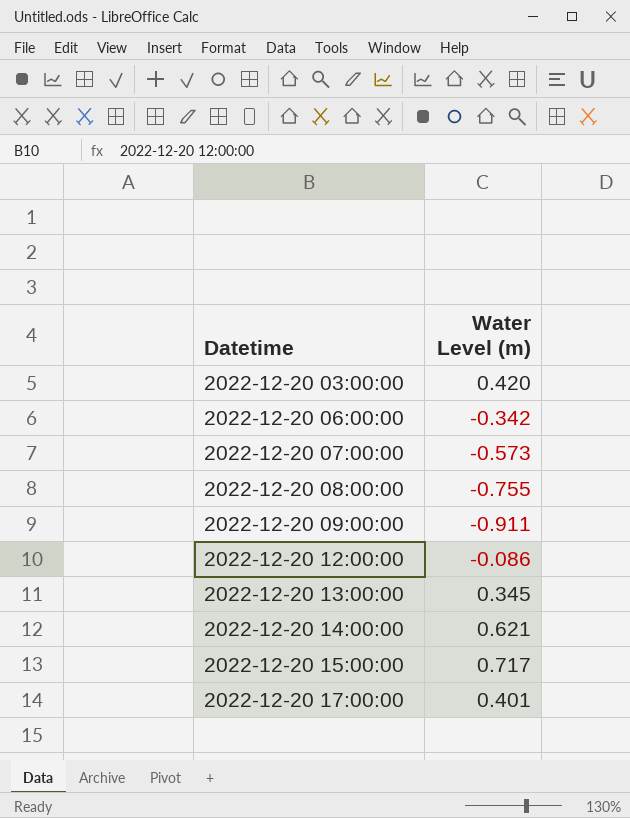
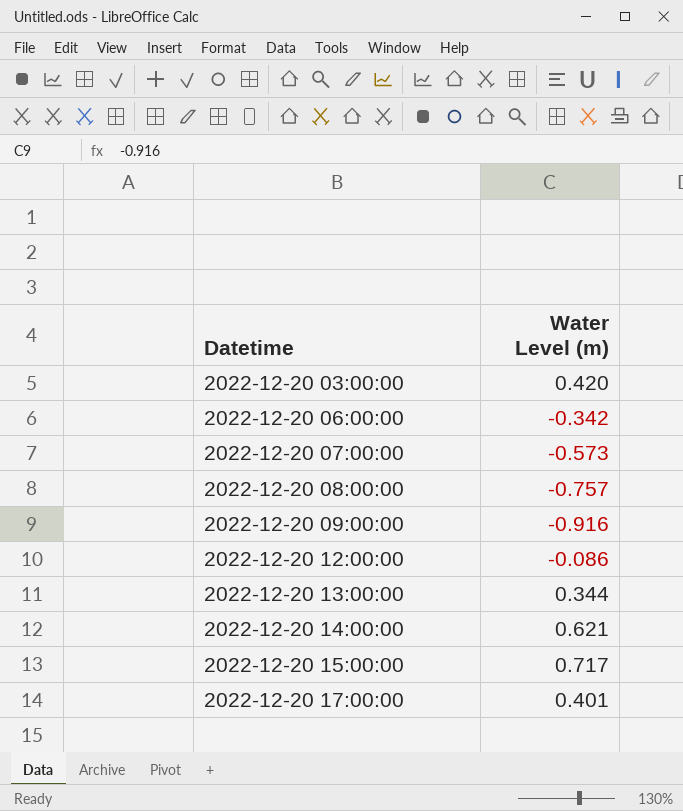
2022-12-20 08:00:00 | Water Level (m): -0.755 -> -0.757
2022-12-20 09:00:00 | Water Level (m): -0.911 -> -0.916
2022-12-20 13:00:00 | Water Level (m): 0.345 -> 0.344

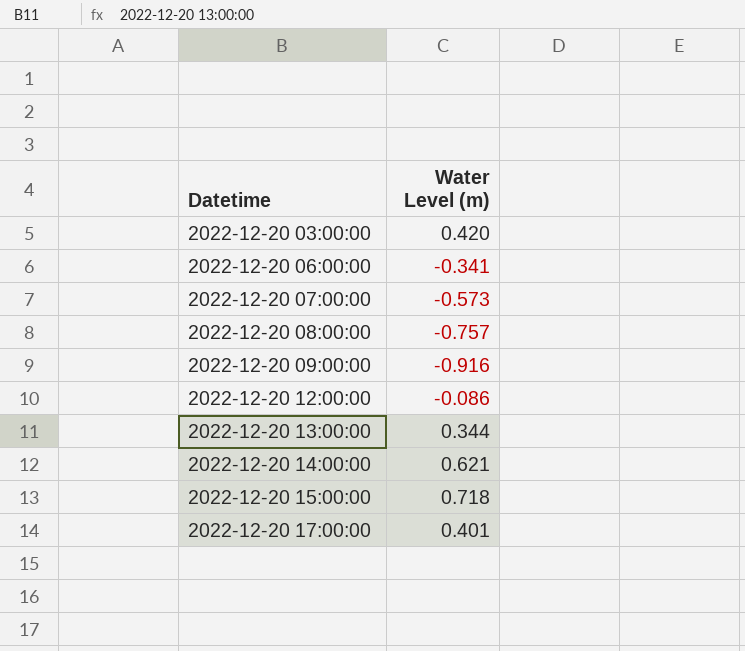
2022-12-20 06:00:00 | Water Level (m): -0.342 -> -0.341
2022-12-20 15:00:00 | Water Level (m): 0.717 -> 0.718

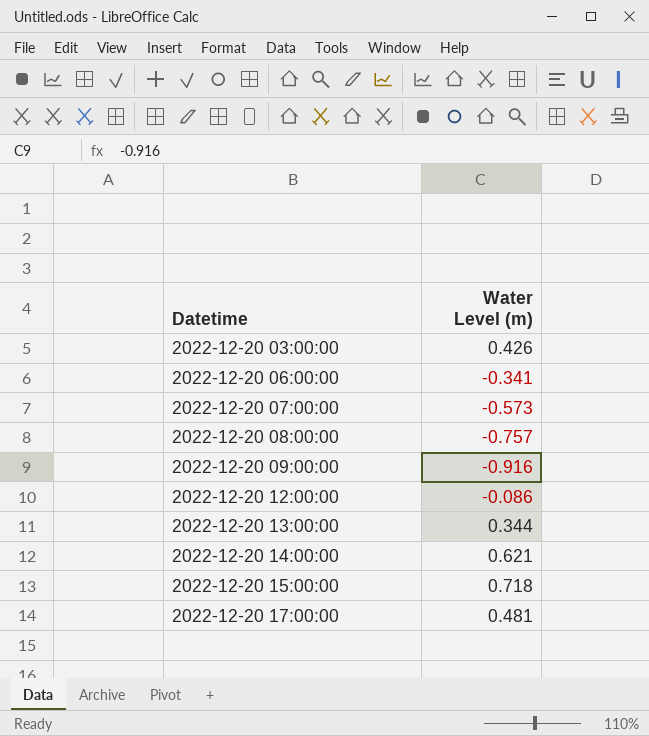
2022-12-20 03:00:00 | Water Level (m): 0.420 -> 0.426
2022-12-20 17:00:00 | Water Level (m): 0.401 -> 0.481

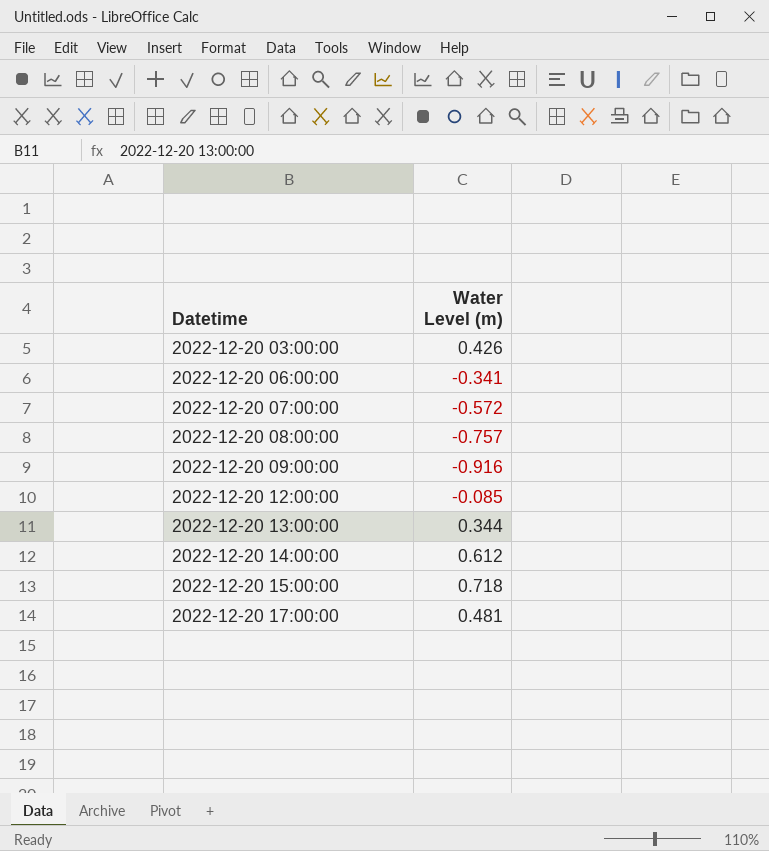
2022-12-20 07:00:00 | Water Level (m): -0.573 -> -0.572
2022-12-20 12:00:00 | Water Level (m): -0.086 -> -0.085
2022-12-20 14:00:00 | Water Level (m): 0.621 -> 0.612

